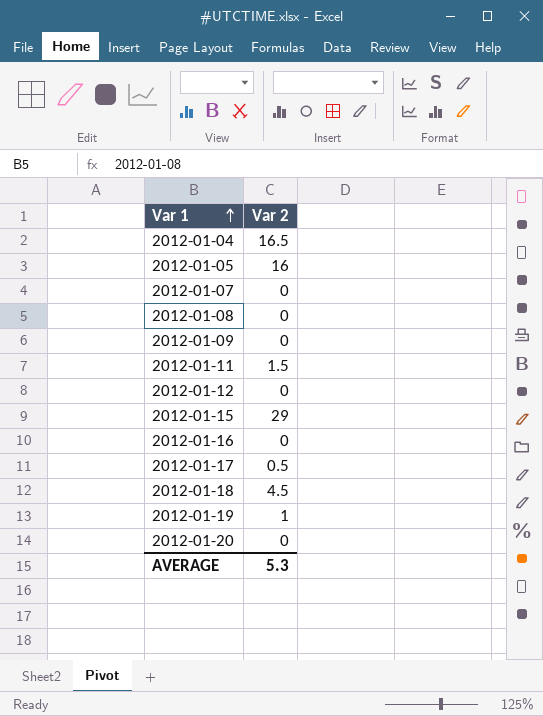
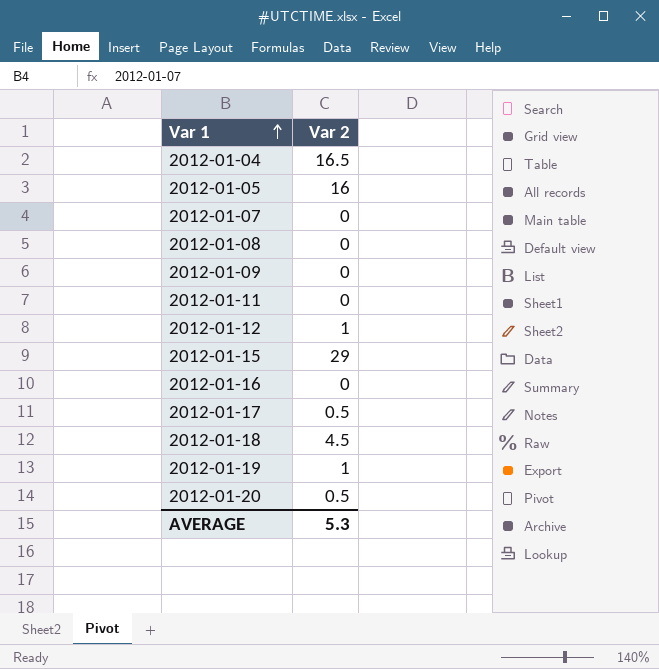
2012-01-11 | Var 2: 1.5 -> 0
2012-01-12 | Var 2: 0 -> 1
2012-01-20 | Var 2: 0 -> 0.5

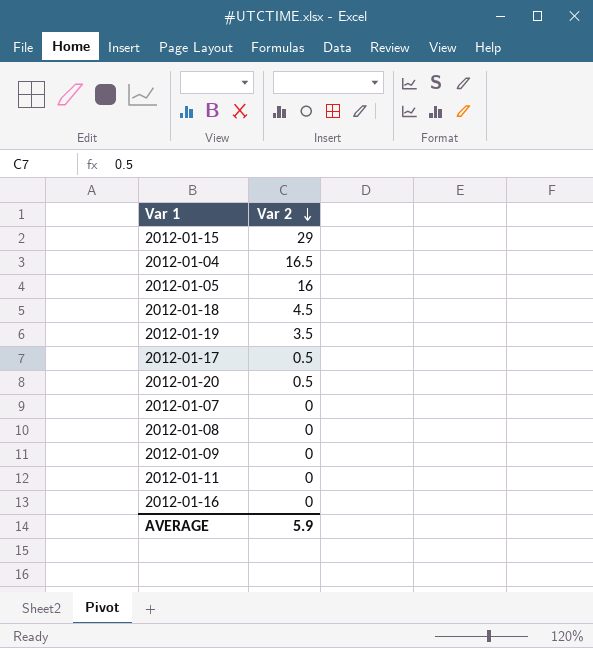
row order: Var 1 ascending -> Var 2 descending
row 2012-01-12: 1 -> none
2012-01-19 | Var 2: 1 -> 3.5
AVERAGE | Var 2: 5.3 -> 5.9

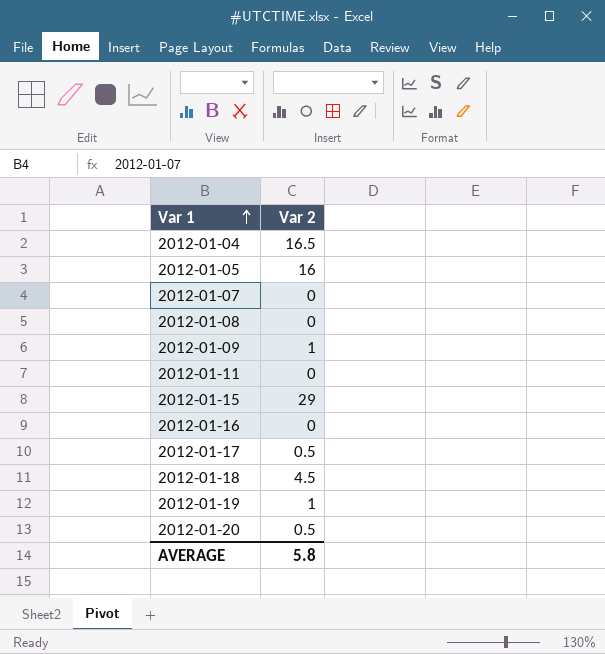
row order: Var 2 descending -> Var 1 ascending
2012-01-09 | Var 2: 0 -> 1
2012-01-19 | Var 2: 3.5 -> 1
AVERAGE | Var 2: 5.9 -> 5.8

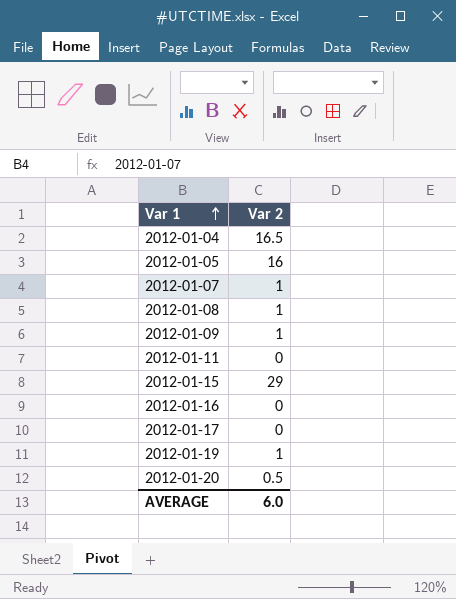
row 2012-01-18: 4.5 -> none
2012-01-07 | Var 2: 0 -> 1
2012-01-08 | Var 2: 0 -> 1
2012-01-17 | Var 2: 0.5 -> 0
AVERAGE | Var 2: 5.8 -> 6.0

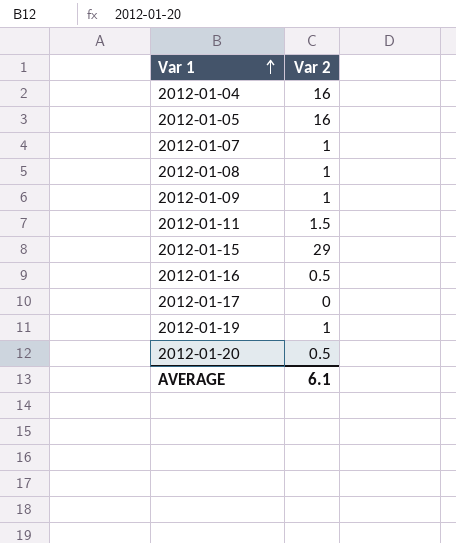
2012-01-04 | Var 2: 16.5 -> 16
2012-01-11 | Var 2: 0 -> 1.5
2012-01-16 | Var 2: 0 -> 0.5
AVERAGE | Var 2: 6.0 -> 6.1

